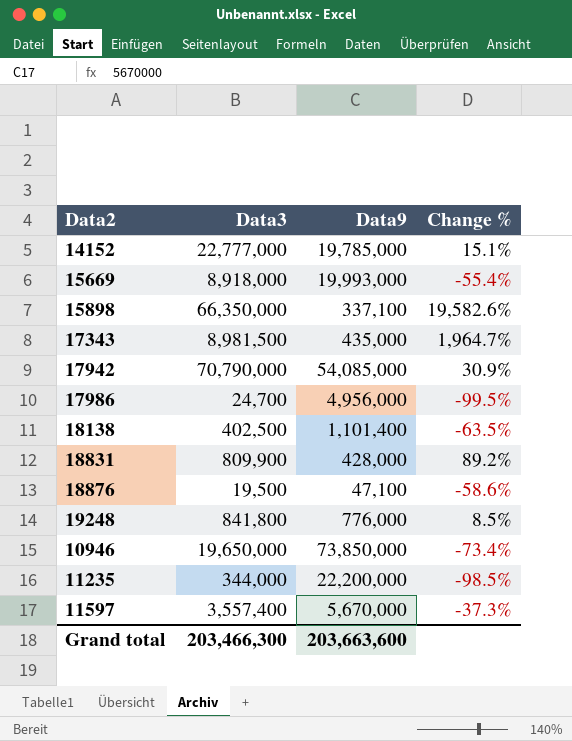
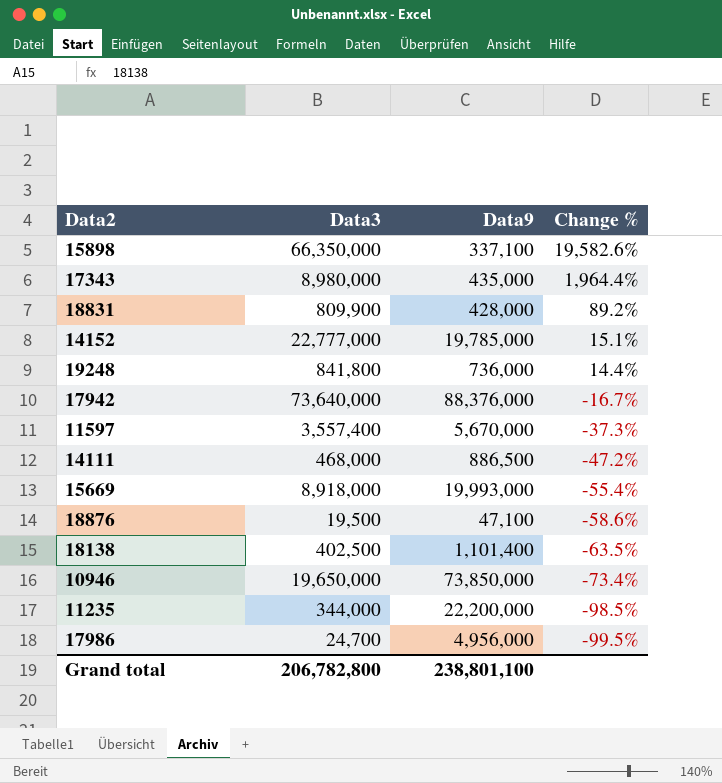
row order: none -> Change % descending
17343 | Data3: 8,981,500 -> 8,980,000
17343 | Change %: 1,964.7% -> 1,964.4%
19248 | Data9: 776,000 -> 736,000
19248 | Change %: 8.5% -> 14.4%
17942 | Data3: 70,790,000 -> 73,640,000
17942 | Data9: 54,085,000 -> 88,376,000
17942 | Change %: 30.9% -> -16.7%
row 14111: none -> 468,000 | 886,500 | -47.2%
Grand total | Data3: 203,466,300 -> 206,782,800
Grand total | Data9: 203,663,600 -> 238,801,100

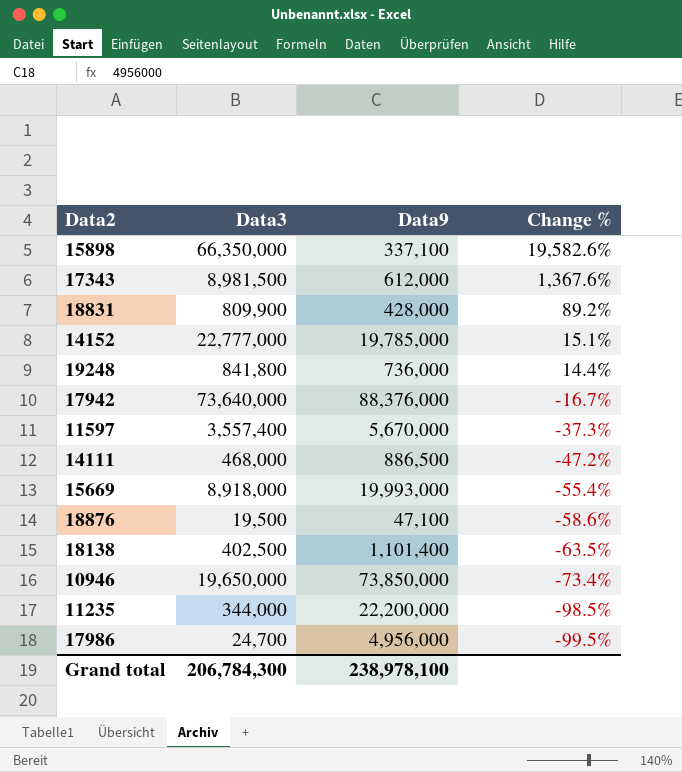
17343 | Data3: 8,980,000 -> 8,981,500
17343 | Data9: 435,000 -> 612,000
17343 | Change %: 1,964.4% -> 1,367.6%
Grand total | Data3: 206,782,800 -> 206,784,300
Grand total | Data9: 238,801,100 -> 238,978,100

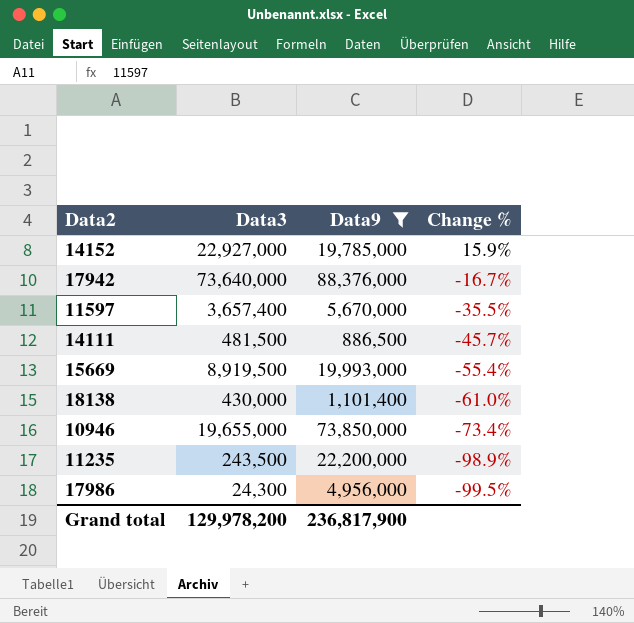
filter: none -> Data9 >= 886,500
14152 | Data3: 22,777,000 -> 22,927,000
14152 | Change %: 15.1% -> 15.9%
11597 | Data3: 3,557,400 -> 3,657,400
11597 | Change %: -37.3% -> -35.5%
14111 | Data3: 468,000 -> 481,500
14111 | Change %: -47.2% -> -45.7%
15669 | Data3: 8,918,000 -> 8,919,500
18138 | Data3: 402,500 -> 430,000
18138 | Change %: -63.5% -> -61.0%
10946 | Data3: 19,650,000 -> 19,655,000
11235 | Data3: 344,000 -> 243,500
11235 | Change %: -98.5% -> -98.9%
17986 | Data3: 24,700 -> 24,300
Grand total | Data3: 206,784,300 -> 129,978,200
Grand total | Data9: 238,978,100 -> 236,817,900

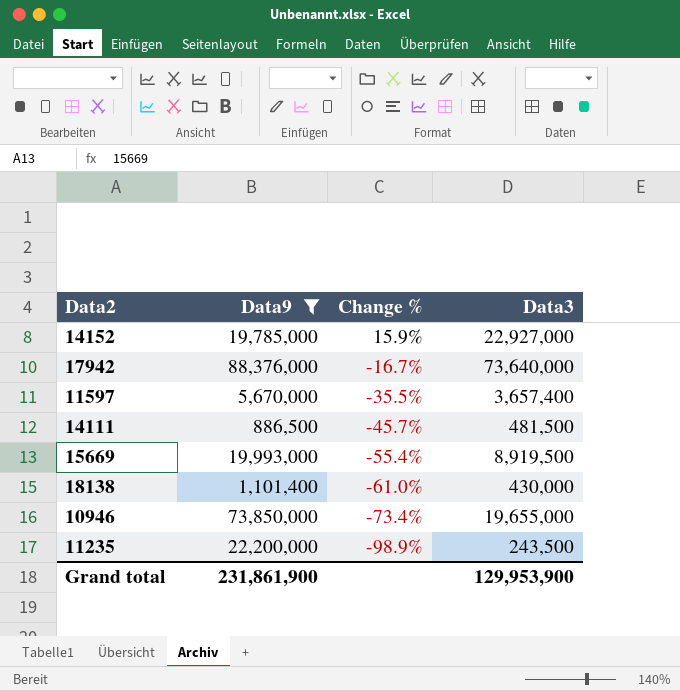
column Data3 | position: 2 -> 4
row 17986: 24,300 | 4,956,000 | -99.5% -> none
Grand total | Data9: 236,817,900 -> 231,861,900
Grand total | Data3: 129,978,200 -> 129,953,900

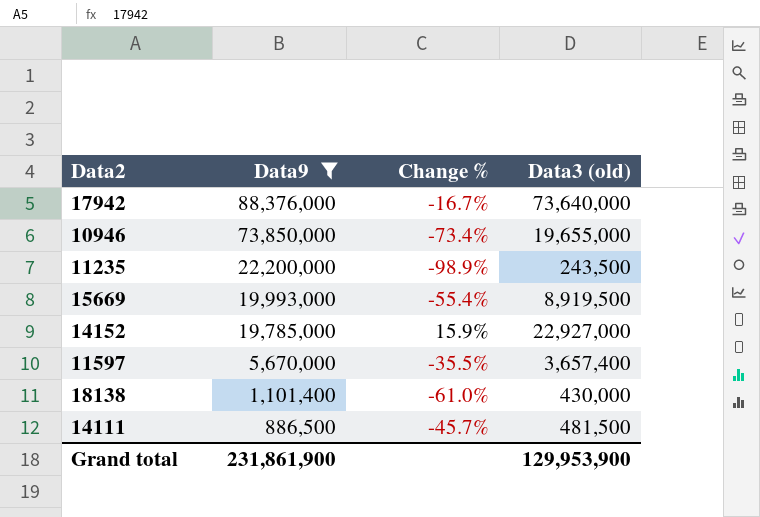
row order: Change % descending -> Data9 descending
column name: Data3 -> Data3 (old)

